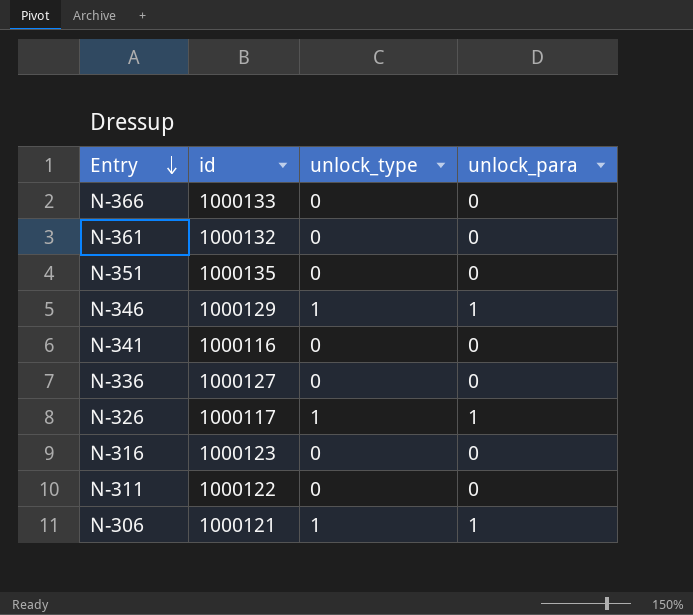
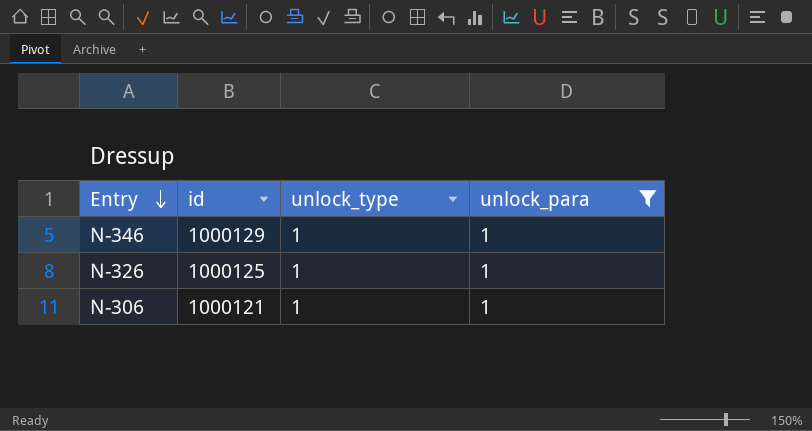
filter: none -> unlock_para = 1
N-326 | id: 1000117 -> 1000125

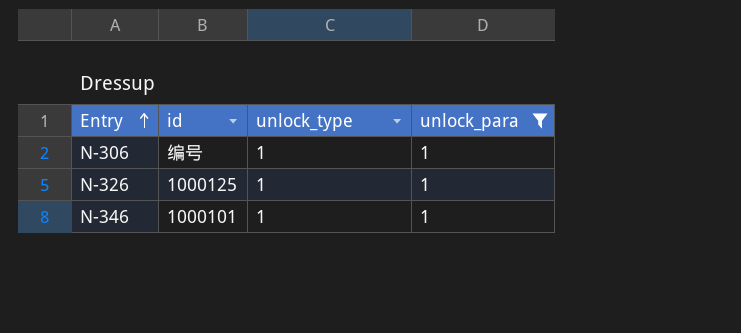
row order: Entry descending -> Entry ascending
N-306 | id: 1000121 -> 编号
N-346 | id: 1000129 -> 1000101

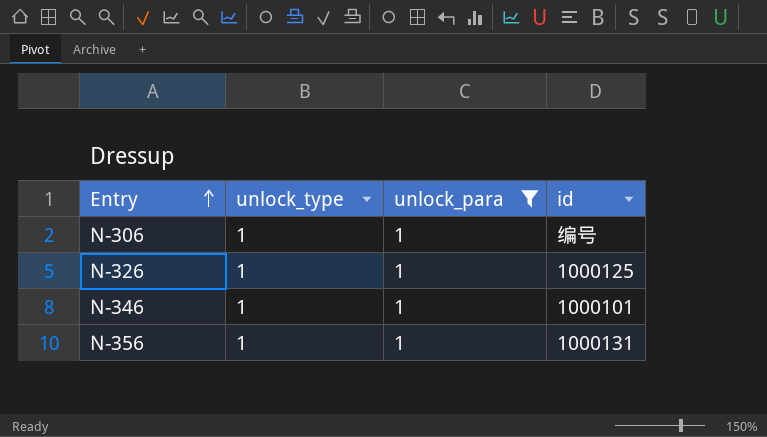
column id | position: 2 -> 4
row N-356: none -> 1 | 1 | 1000131

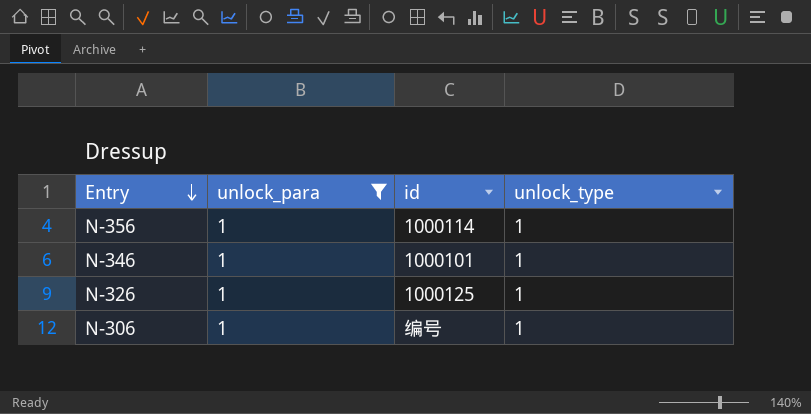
row order: Entry ascending -> Entry descending
column unlock_type | position: 2 -> 4
N-356 | id: 1000131 -> 1000114

